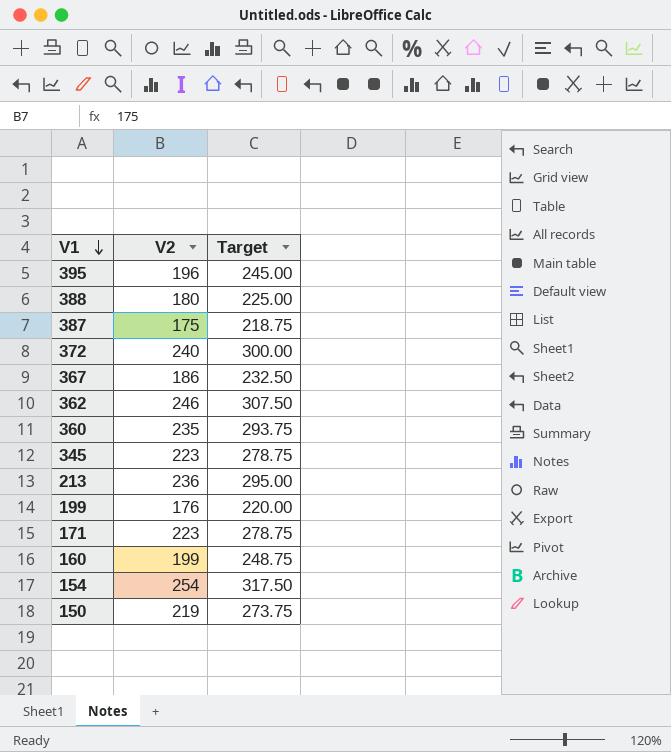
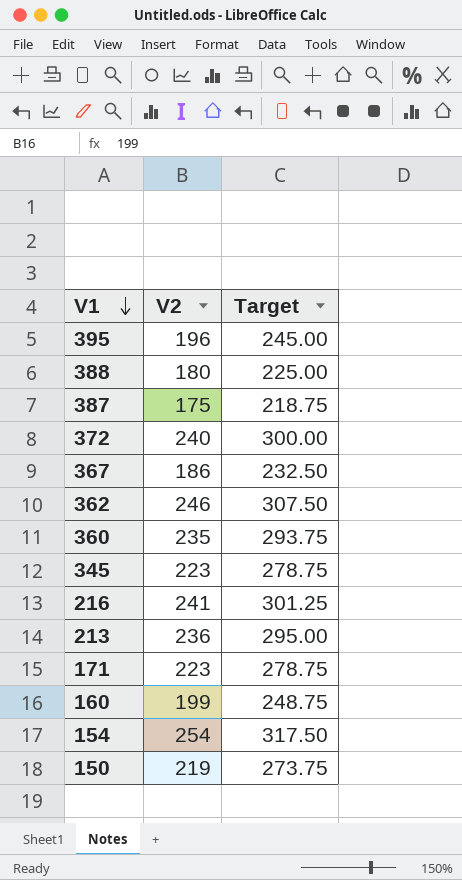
row 199: 176 | 220.00 -> none
row 216: none -> 241 | 301.25

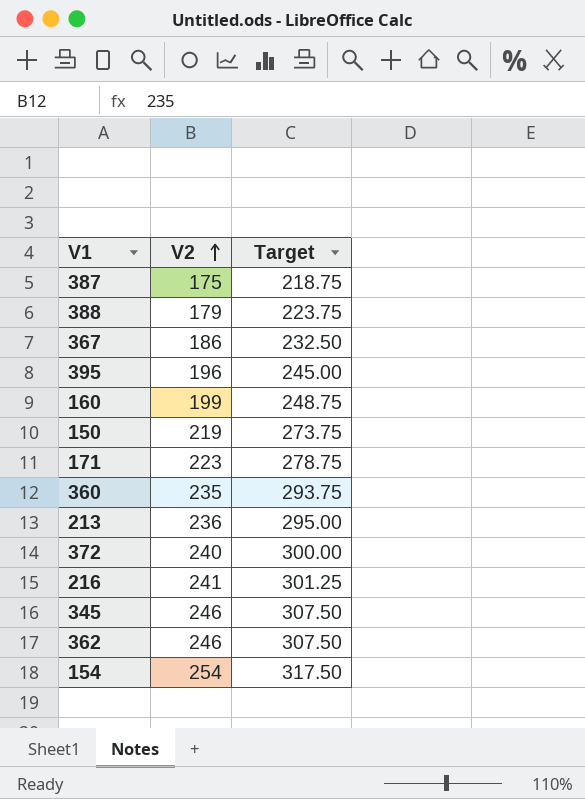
row order: V1 descending -> V2 ascending
388 | V2: 180 -> 179
388 | Target: 225.00 -> 223.75
345 | V2: 223 -> 246
345 | Target: 278.75 -> 307.50

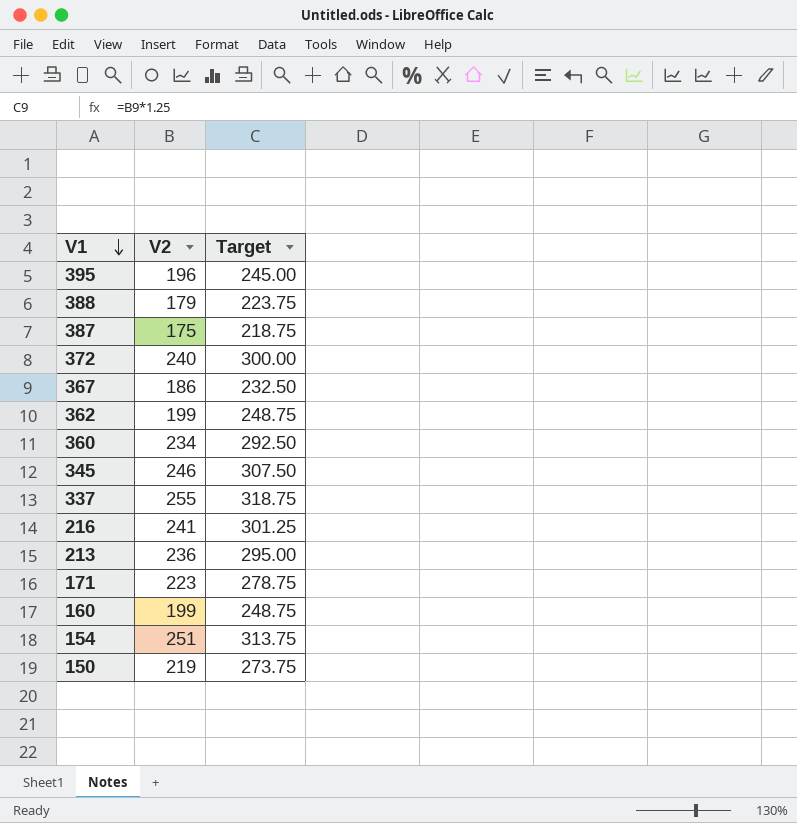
row order: V2 ascending -> V1 descending
362 | V2: 246 -> 199
362 | Target: 307.50 -> 248.75
360 | V2: 235 -> 234
360 | Target: 293.75 -> 292.50
row 337: none -> 255 | 318.75
154 | V2: 254 -> 251
154 | Target: 317.50 -> 313.75

